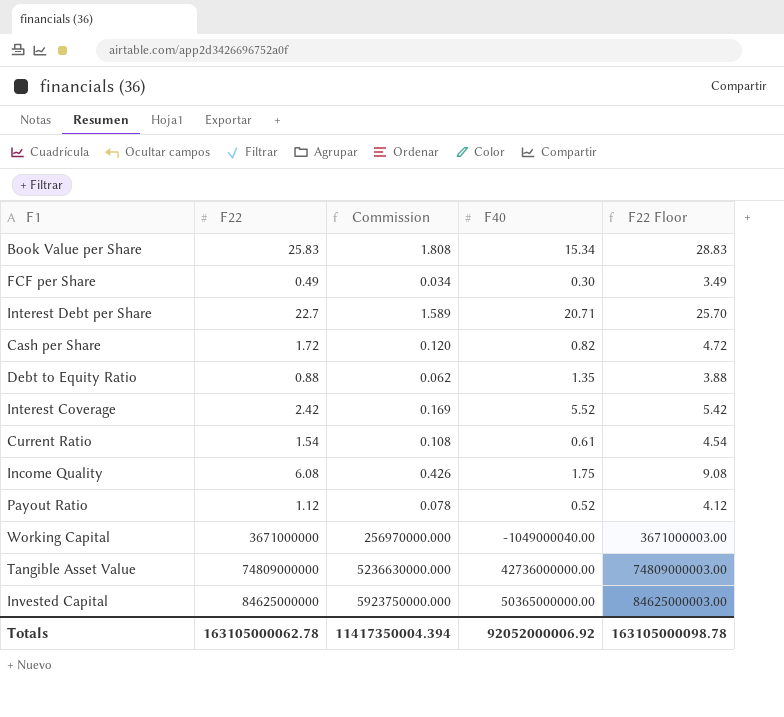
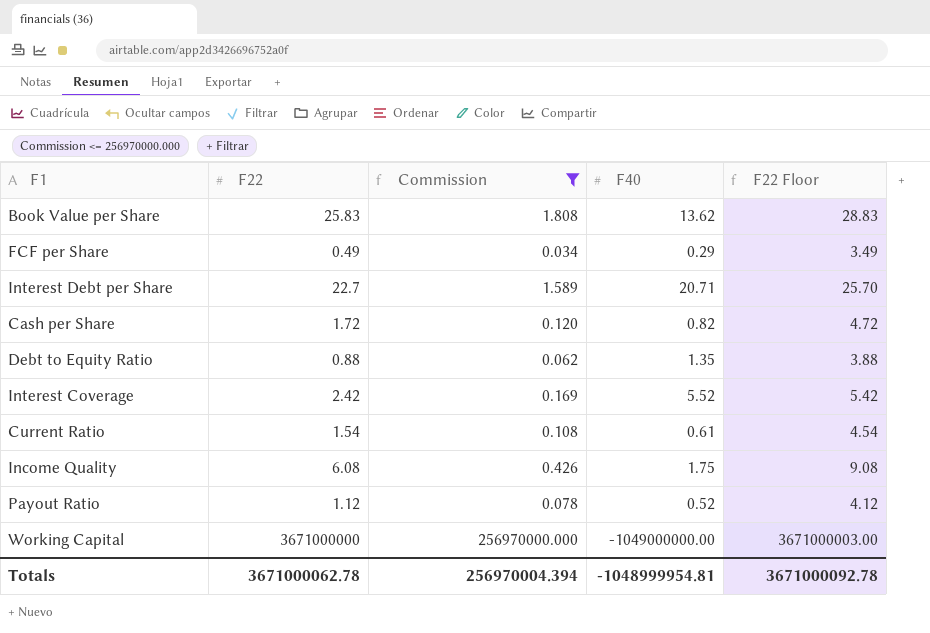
filter: none -> Commission <= 256970000.000
Book Value per Share | F40: 15.34 -> 13.62
FCF per Share | F40: 0.30 -> 0.29
Working Capital | F40: -1049000040.00 -> -1049000000.00
Totals | F22: 163105000062.78 -> 3671000062.78
Totals | Commission: 11417350004.394 -> 256970004.394
Totals | F40: 92052000006.92 -> -1048999954.81
Totals | F22 Floor: 163105000098.78 -> 3671000092.78

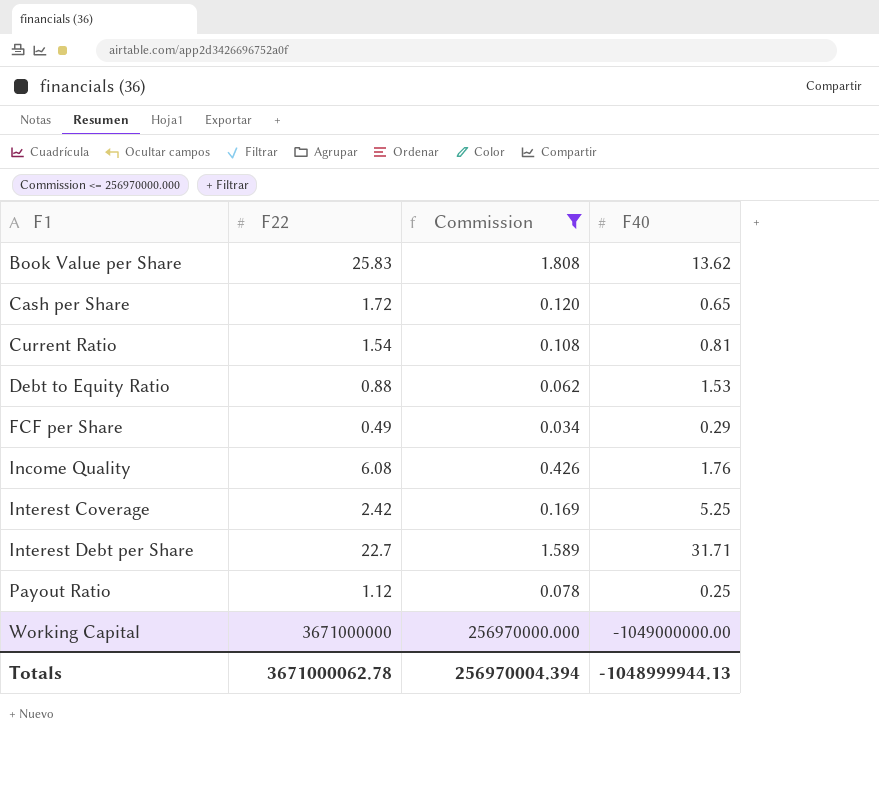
row order: none -> F1 ascending
column F22 Floor | formula: [F22] + 3 -> none
Cash per Share | F40: 0.82 -> 0.65
Current Ratio | F40: 0.61 -> 0.81
Debt to Equity Ratio | F40: 1.35 -> 1.53
Income Quality | F40: 1.75 -> 1.76
Interest Coverage | F40: 5.52 -> 5.25
Interest Debt per Share | F40: 20.71 -> 31.71
Payout Ratio | F40: 0.52 -> 0.25
Totals | F40: -1048999954.81 -> -1048999944.13

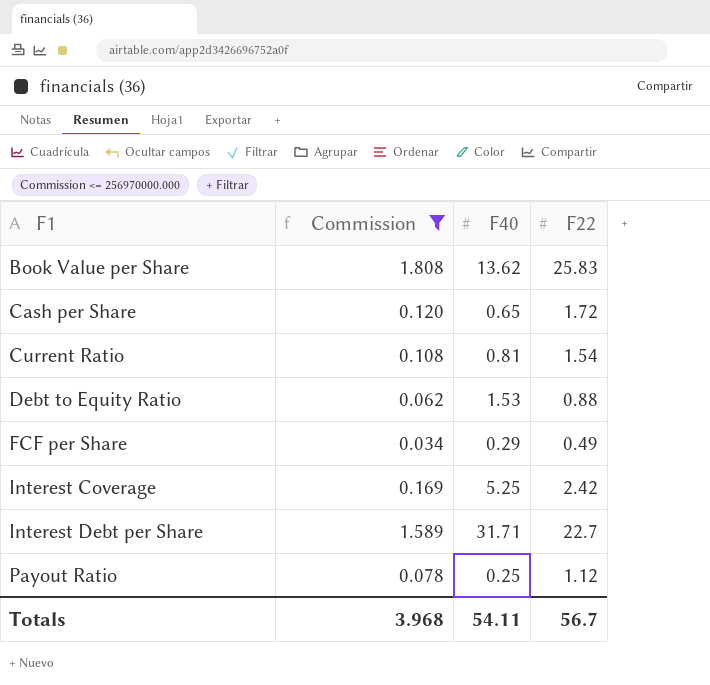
column F22 | position: 2 -> 4
row Income Quality: 6.08 | 0.426 | 1.76 -> none
row Working Capital: 3671000000 | 256970000.000 | -1049000000.00 -> none
Totals | Commission: 256970004.394 -> 3.968
Totals | F40: -1048999944.13 -> 54.11
Totals | F22: 3671000062.78 -> 56.7

